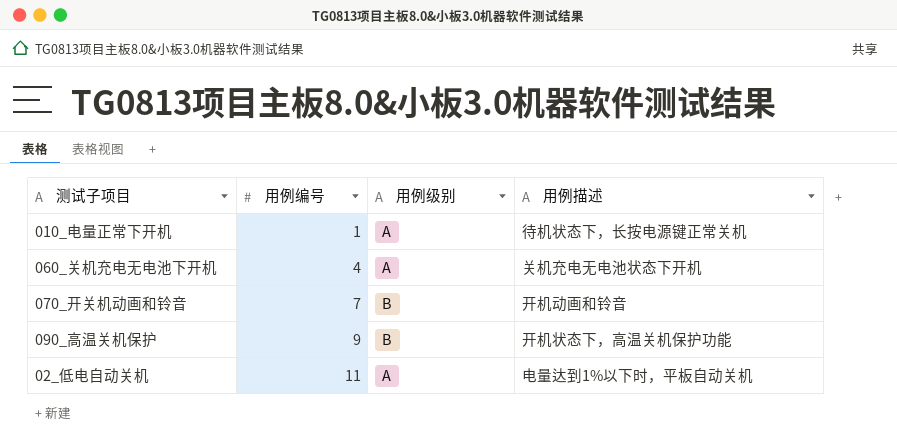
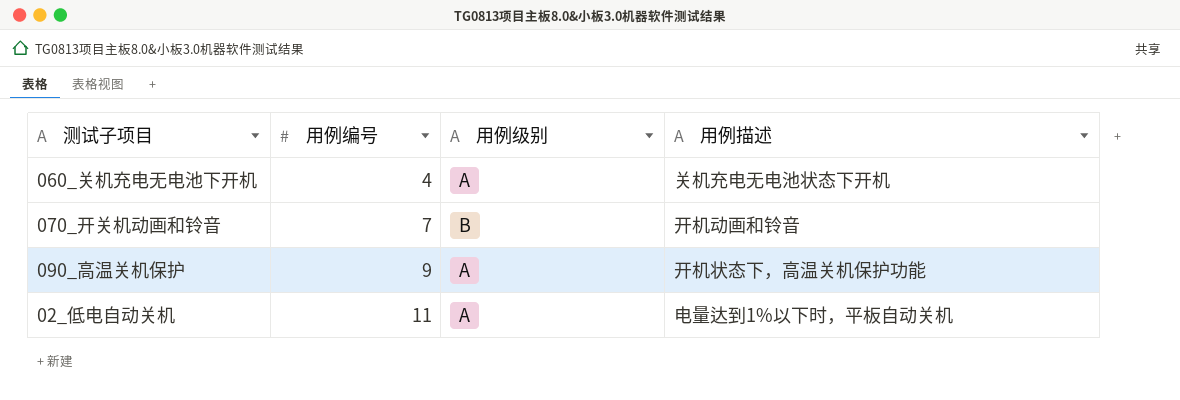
row 010_电量正常下开机: 1 | A | 待机状态下，长按电源键正常关机 -> none
090_高温关机保护 | 用例级别: B -> A

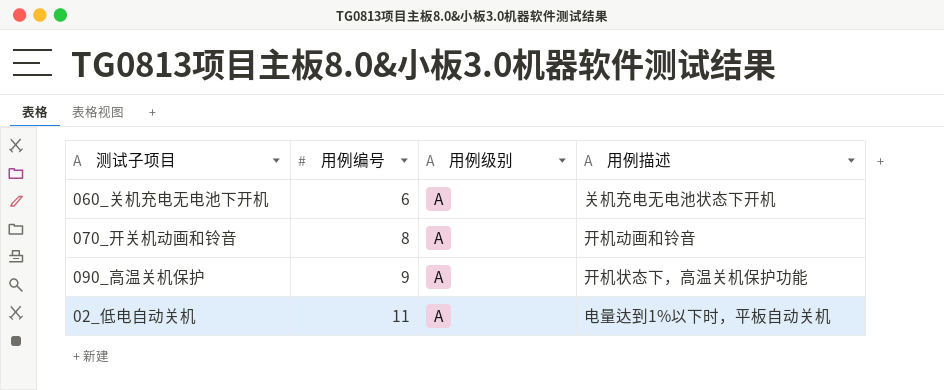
060_关机充电无电池下开机 | 用例编号: 4 -> 6
070_开关机动画和铃音 | 用例编号: 7 -> 8
070_开关机动画和铃音 | 用例级别: B -> A

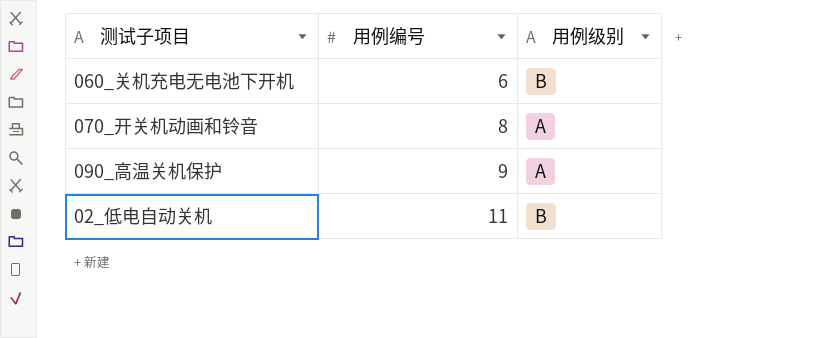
column 用例描述 | position: 4 -> none
060_关机充电无电池下开机 | 用例级别: A -> B
02_低电自动关机 | 用例级别: A -> B

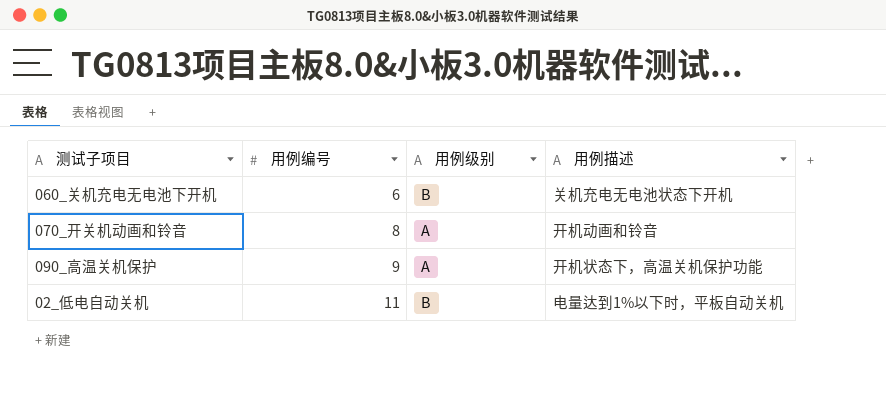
column 用例描述 | position: none -> 4

